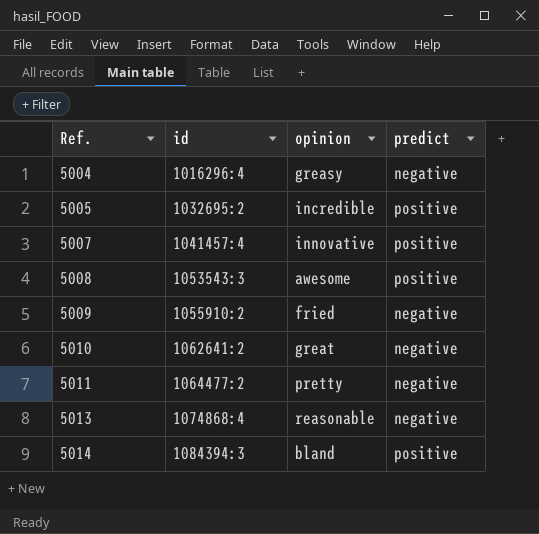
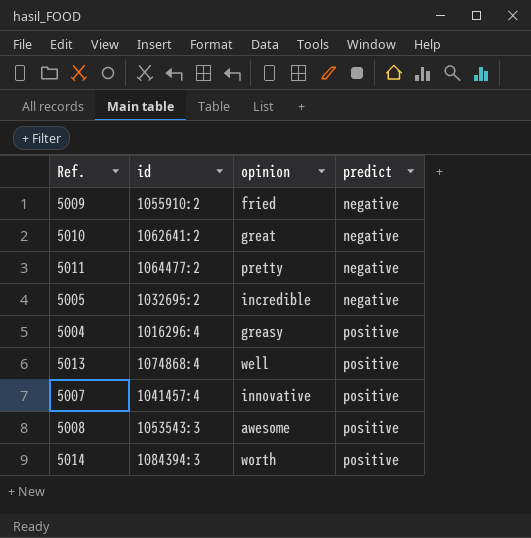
row order: Ref. ascending -> predict ascending
5005 | predict: positive -> negative
5004 | predict: negative -> positive
5013 | opinion: reasonable -> well
5013 | predict: negative -> positive
5014 | opinion: bland -> worth

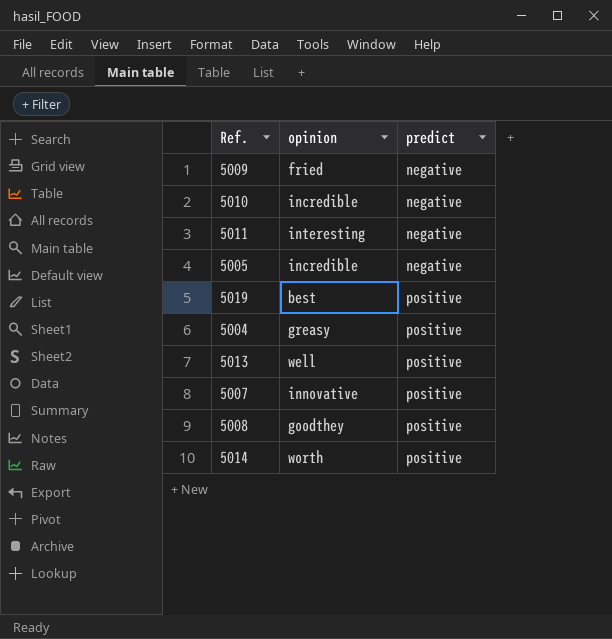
column id | position: 2 -> none
5010 | opinion: great -> incredible
5011 | opinion: pretty -> interesting
row 5019: none -> best | positive
5008 | opinion: awesome -> goodthey

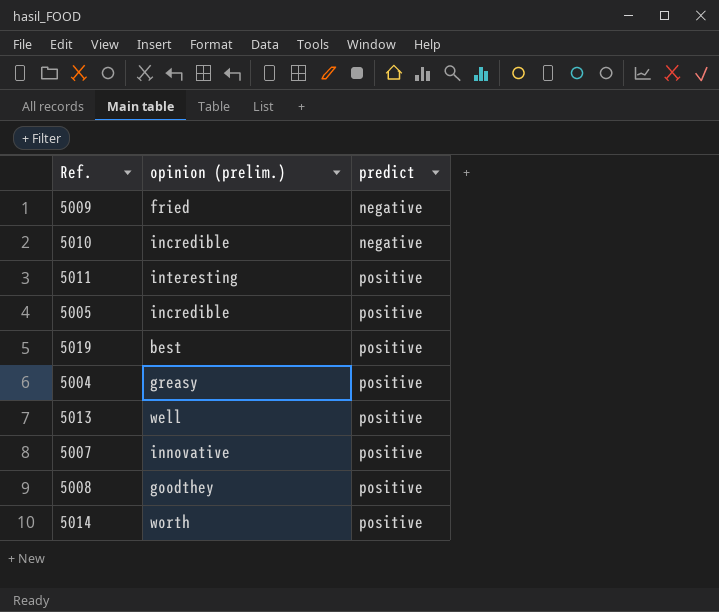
column name: opinion -> opinion (prelim.)
5011 | predict: negative -> positive
5005 | predict: negative -> positive

